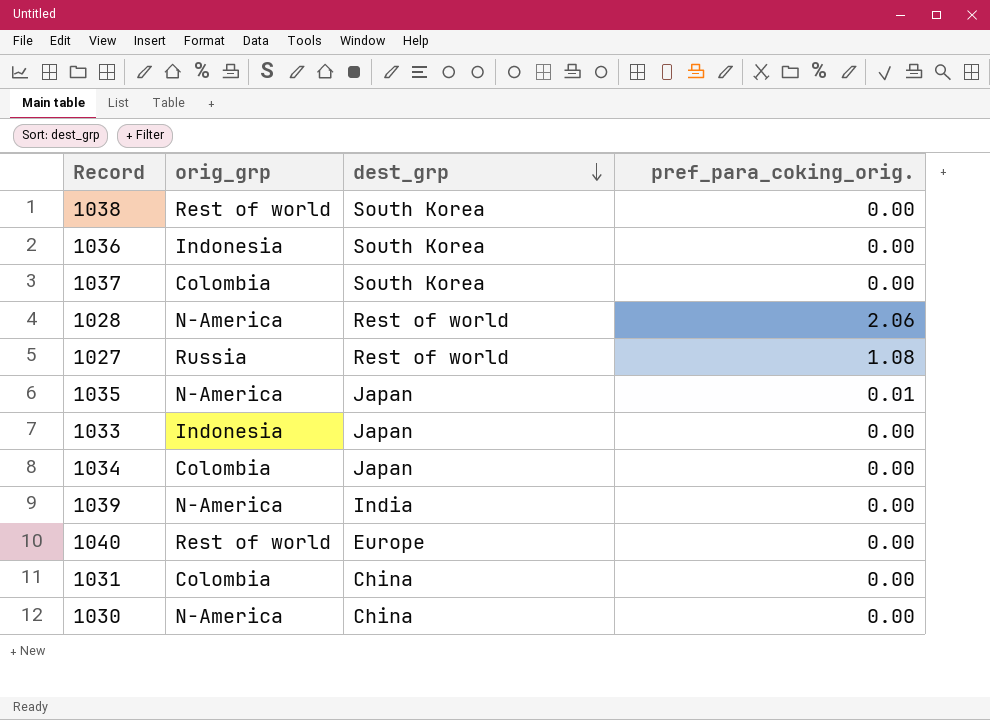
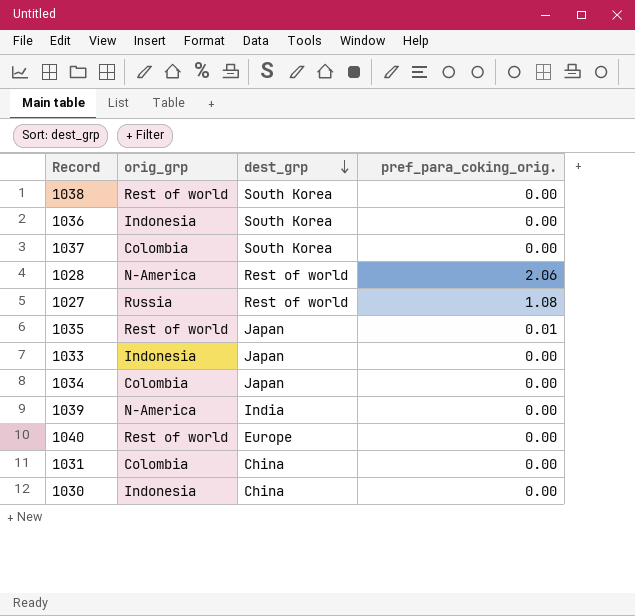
1035 | orig_grp: N-America -> Rest of world
1030 | orig_grp: N-America -> Indonesia

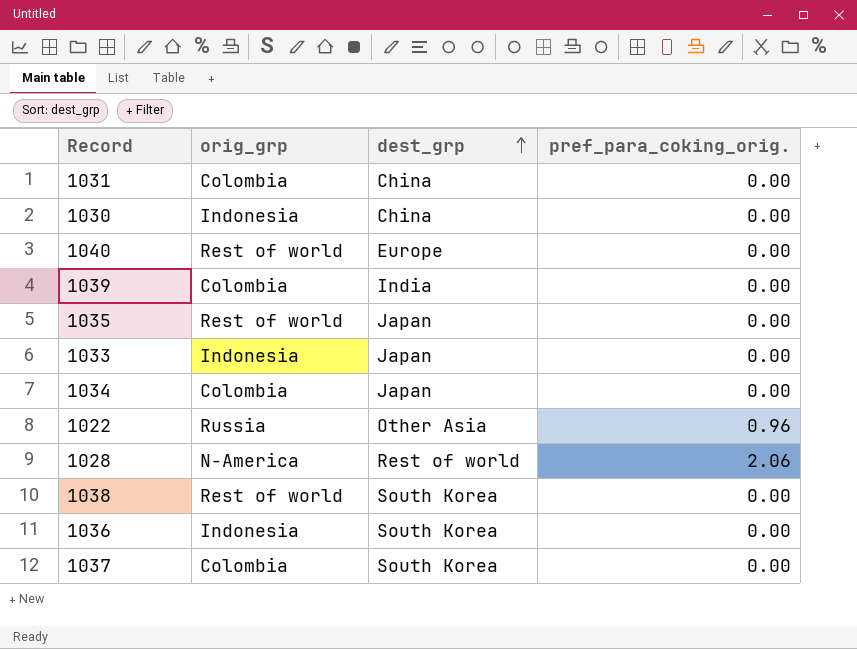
row order: dest_grp descending -> dest_grp ascending
row 1027: Russia | Rest of world | 1.08 -> none
1039 | orig_grp: N-America -> Colombia
1035 | pref_para_coking_orig.: 0.01 -> 0.00
row 1022: none -> Russia | Other Asia | 0.96

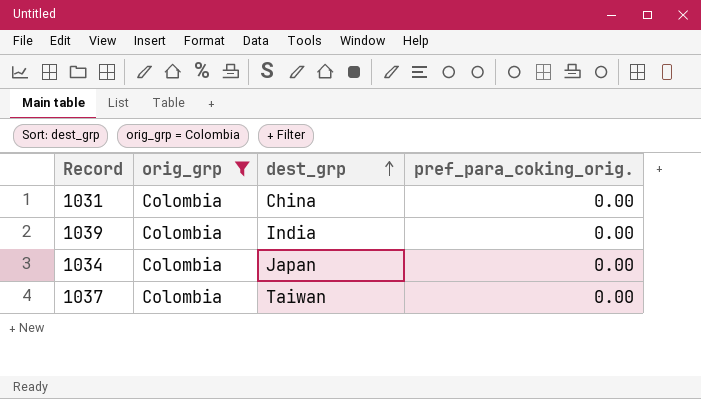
filter: none -> orig_grp = Colombia
1037 | dest_grp: South Korea -> Taiwan

